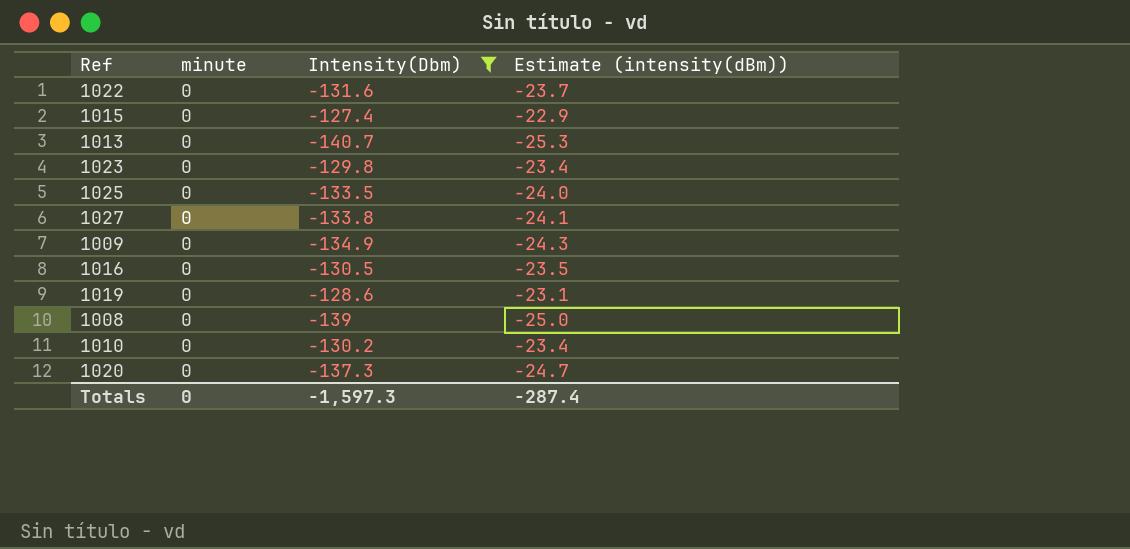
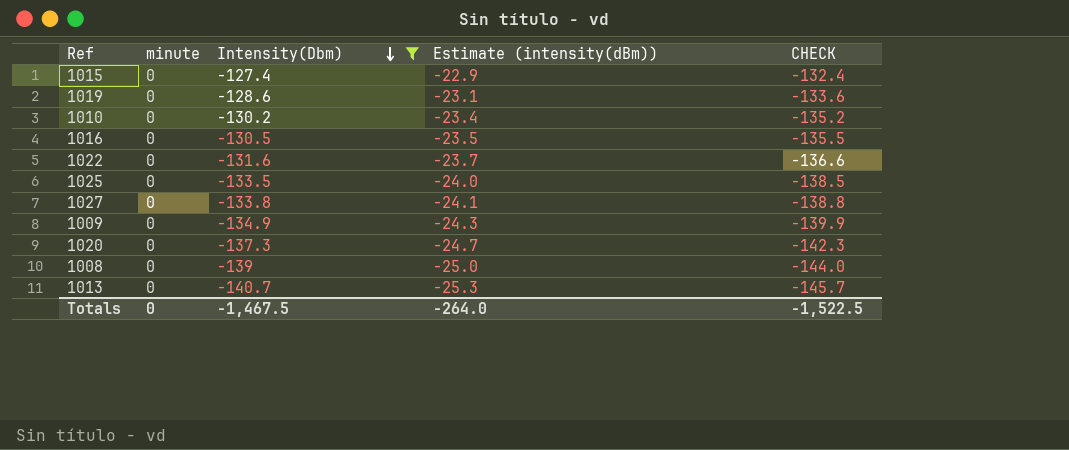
row order: none -> Intensity(Dbm) descending
column CHECK | formula: none -> [Intensity(Dbm)] - 5
row 1023: 0 | -129.8 | -23.4 -> none
Totals | Intensity(Dbm): -1,597.3 -> -1,467.5
Totals | Estimate (intensity(dBm)): -287.4 -> -264.0

